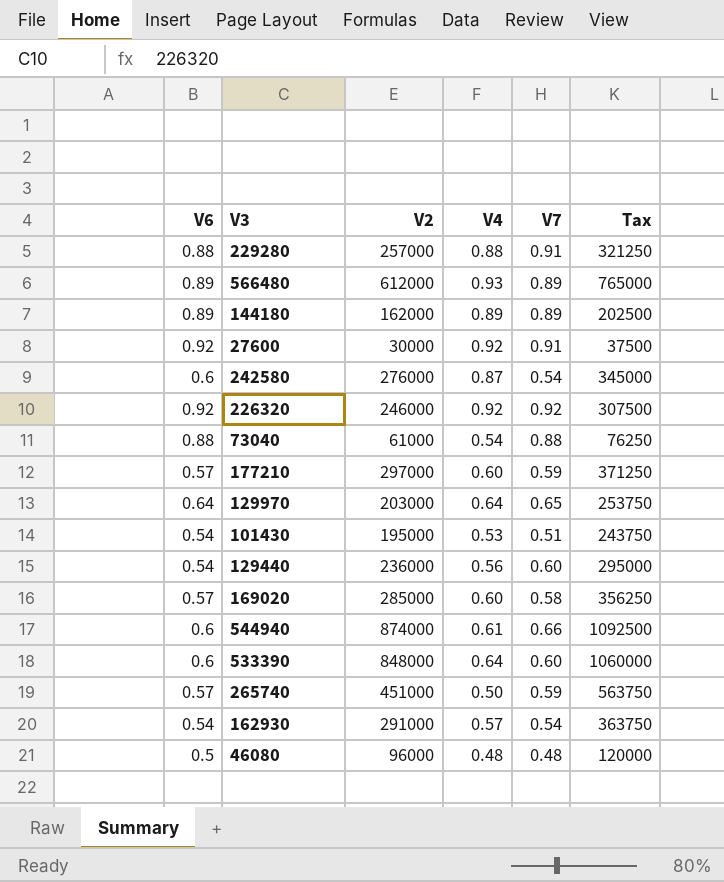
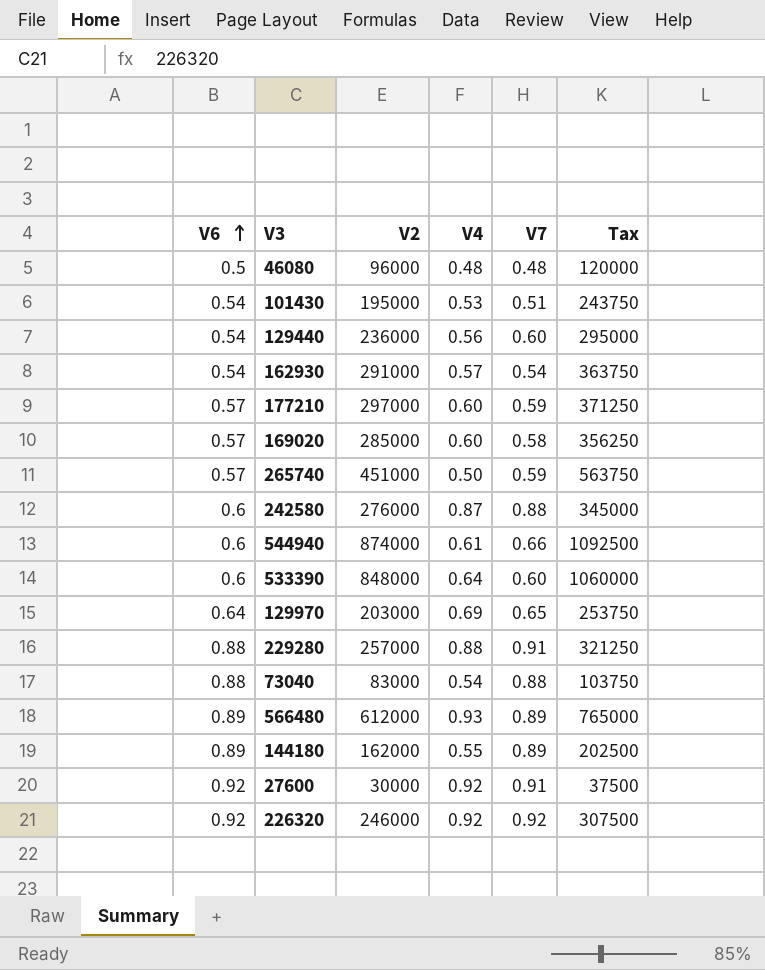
row order: none -> V6 ascending
242580 | V7: 0.54 -> 0.88
129970 | V4: 0.64 -> 0.69
73040 | V2: 61000 -> 83000
73040 | Tax: 76250 -> 103750
144180 | V4: 0.89 -> 0.55

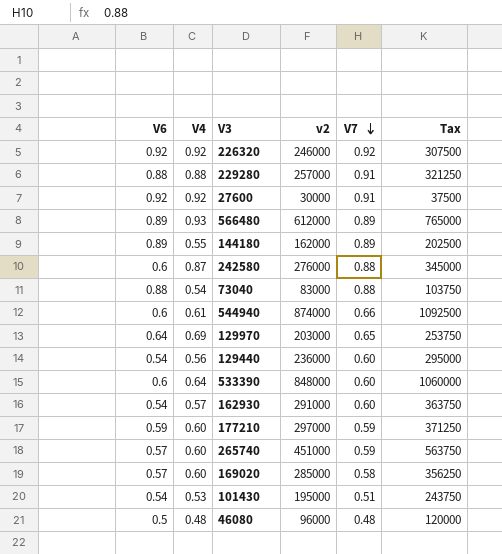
row order: V6 ascending -> V7 descending
column V4 | position: 4 -> 2
column name: V2 -> v2
162930 | V7: 0.54 -> 0.60
177210 | V6: 0.57 -> 0.59
265740 | V4: 0.50 -> 0.60

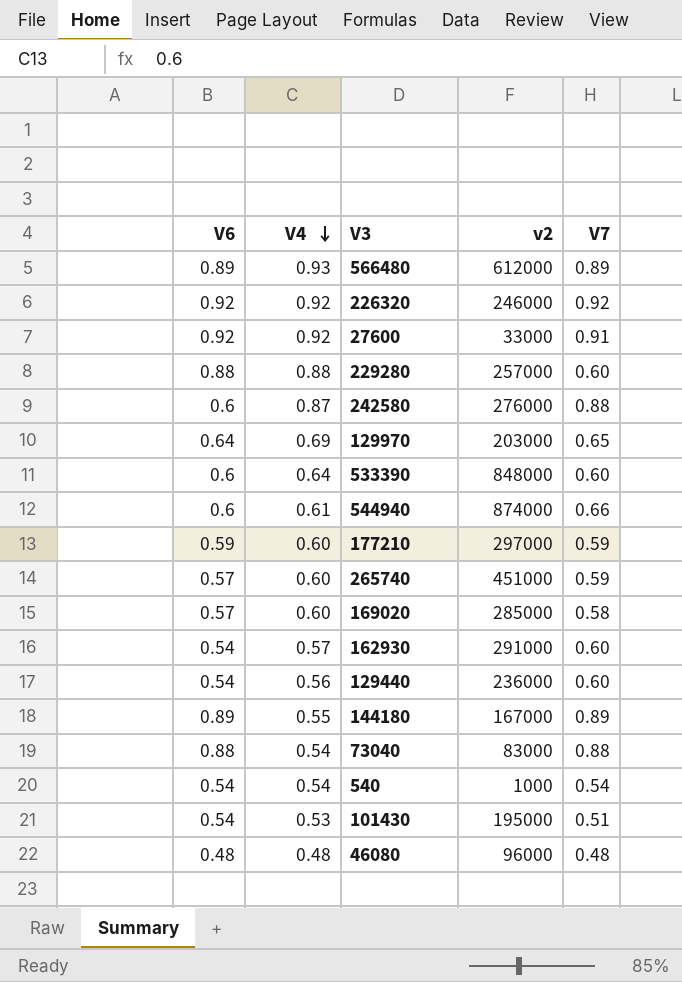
row order: V7 descending -> V4 descending
column Tax | formula: [v2] * 1.25 -> none
27600 | v2: 30000 -> 33000
229280 | V7: 0.91 -> 0.60
144180 | v2: 162000 -> 167000
row 540: none -> 0.54 | 0.54 | 1000 | 0.54
46080 | V6: 0.5 -> 0.48

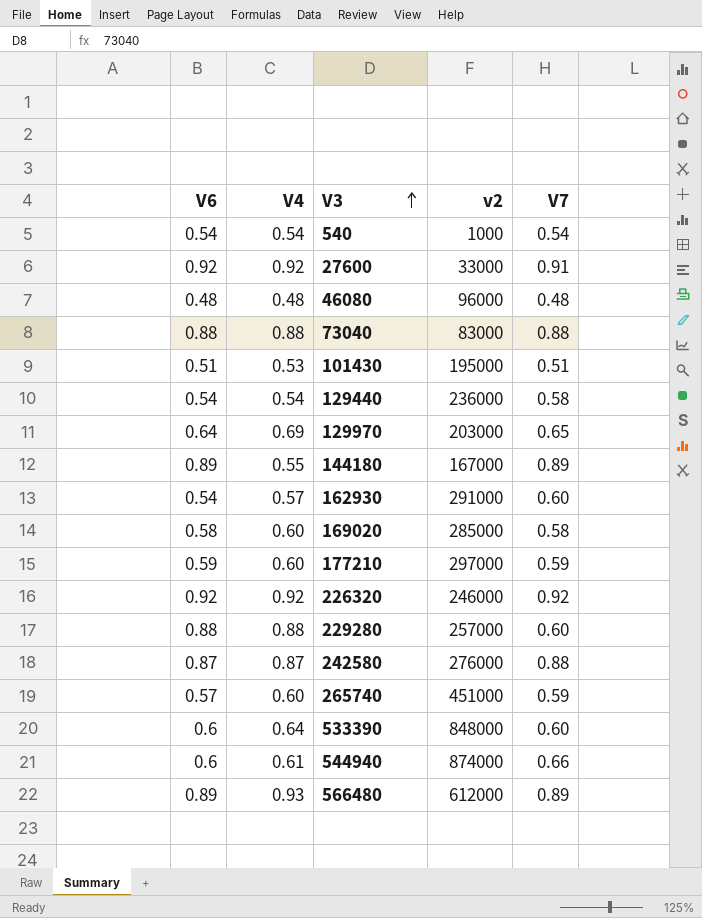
row order: V4 descending -> V3 ascending
73040 | V4: 0.54 -> 0.88
101430 | V6: 0.54 -> 0.51
129440 | V4: 0.56 -> 0.54
129440 | V7: 0.60 -> 0.58
169020 | V6: 0.57 -> 0.58
242580 | V6: 0.6 -> 0.87

